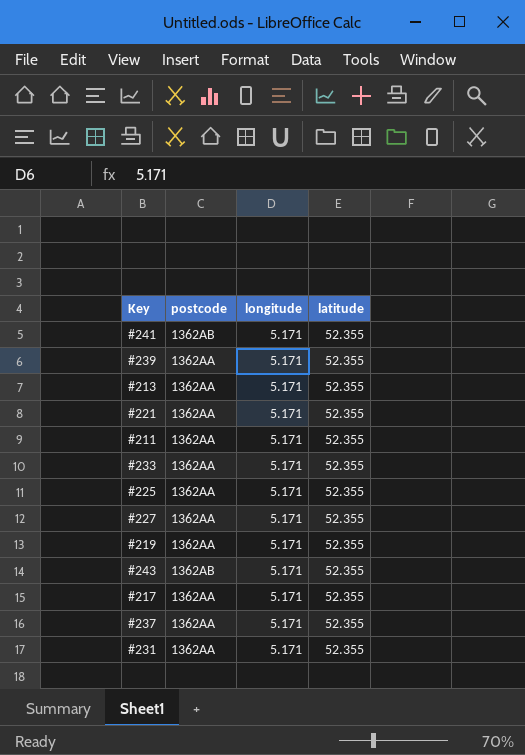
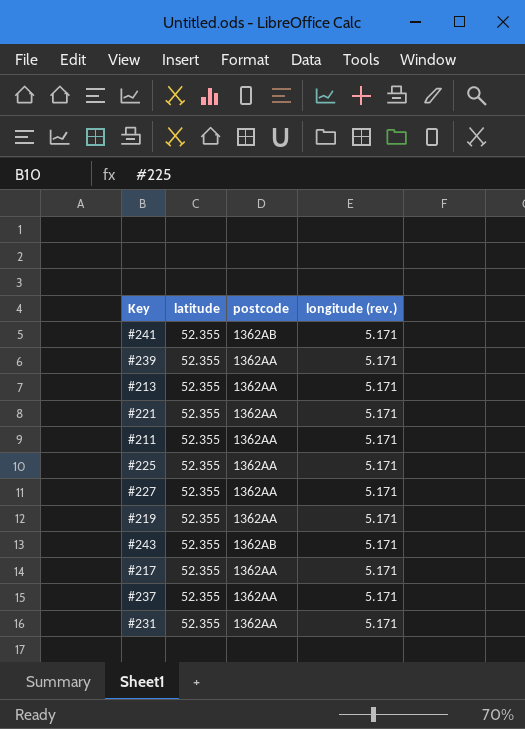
column latitude | position: 4 -> 2
column name: longitude -> longitude (rev.)
row #233: 1362AA | 5.171 | 52.355 -> none

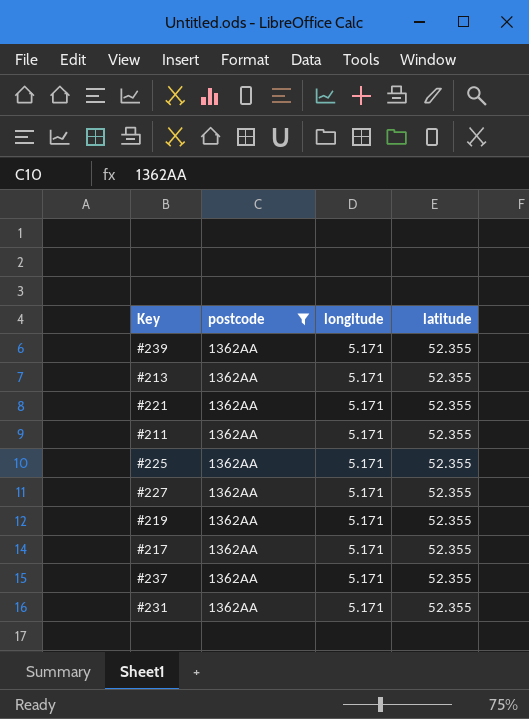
filter: none -> postcode = 1362AA
column name: longitude (rev.) -> longitude
column latitude | position: 2 -> 4

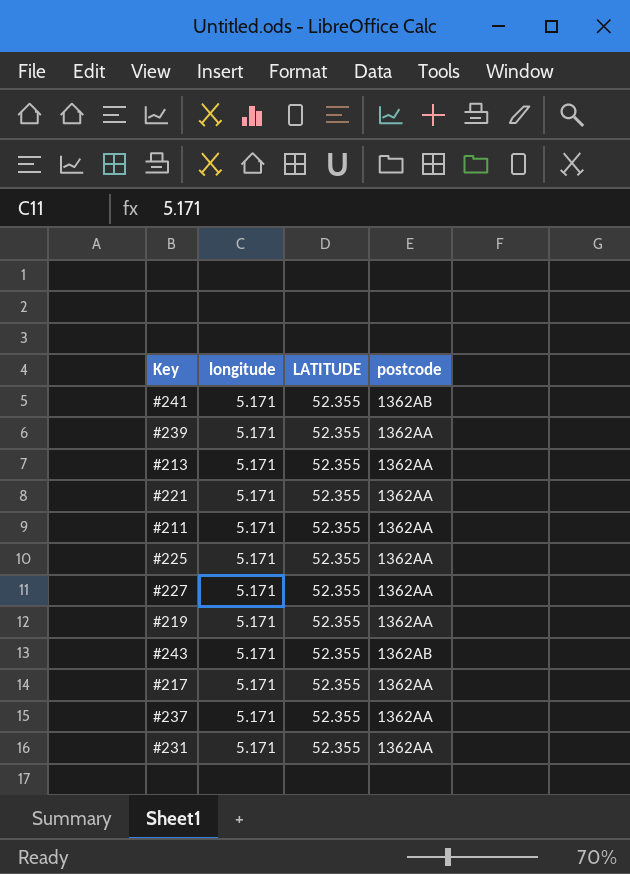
filter: postcode = 1362AA -> none
column name: latitude -> LATITUDE
column postcode | position: 2 -> 4

